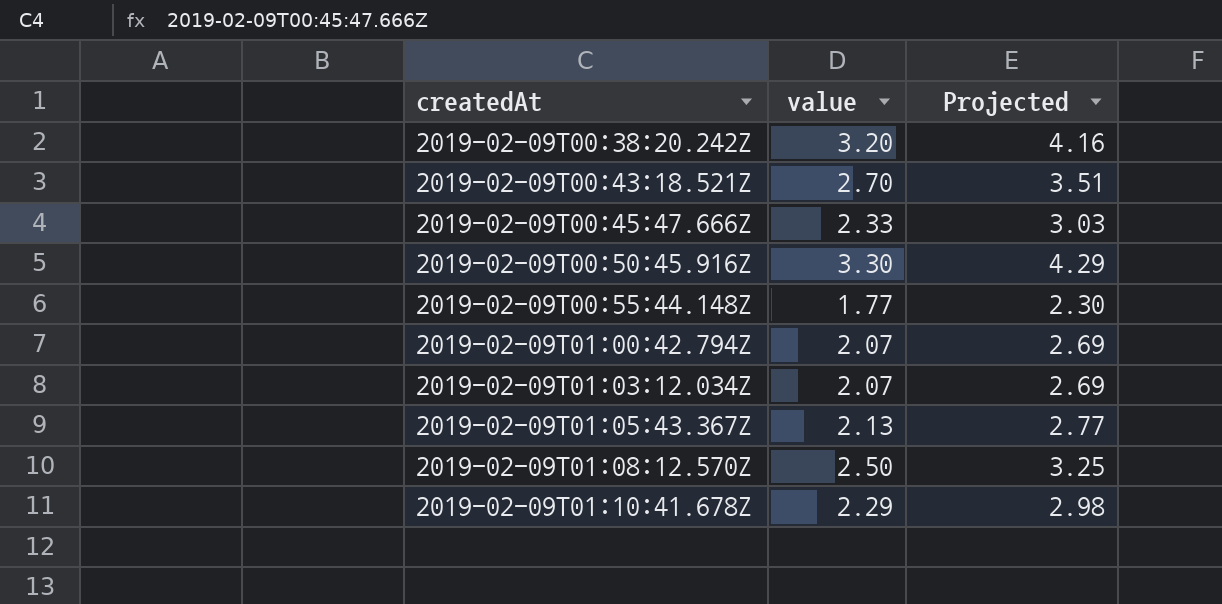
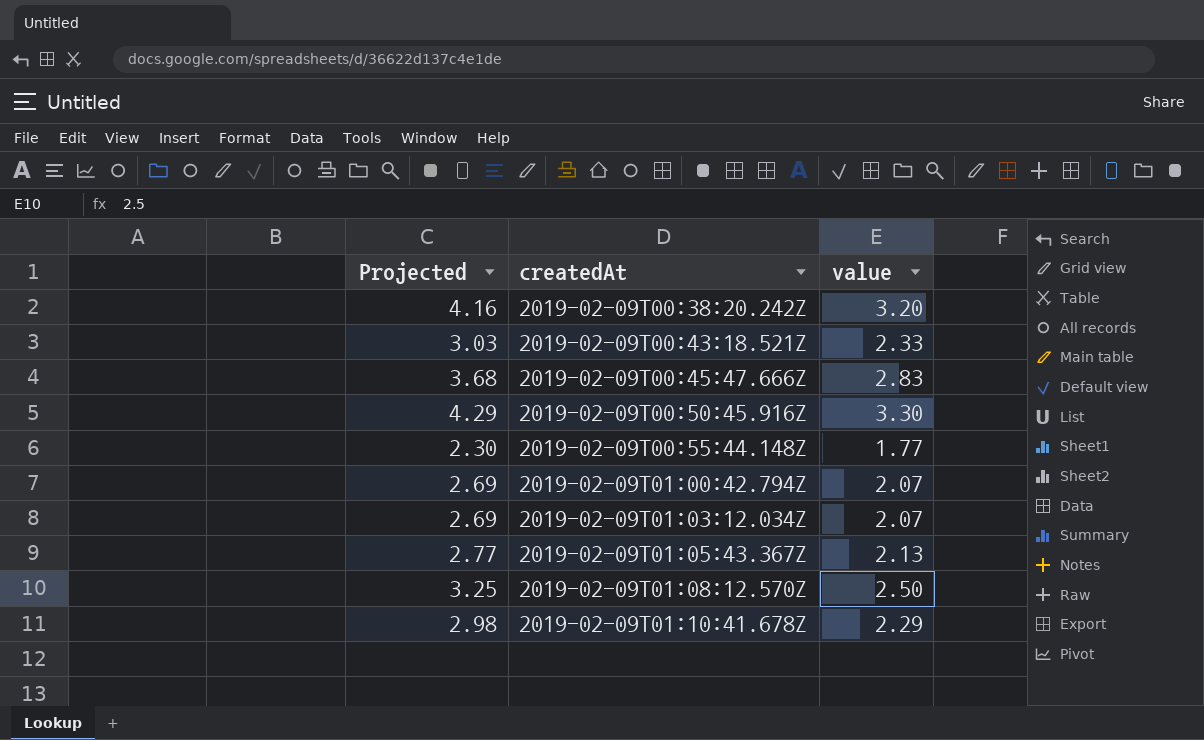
column Projected | position: 3 -> 1
2019-02-09T00:43:18.521Z | Projected: 3.51 -> 3.03
2019-02-09T00:43:18.521Z | value: 2.70 -> 2.33
2019-02-09T00:45:47.666Z | Projected: 3.03 -> 3.68
2019-02-09T00:45:47.666Z | value: 2.33 -> 2.83

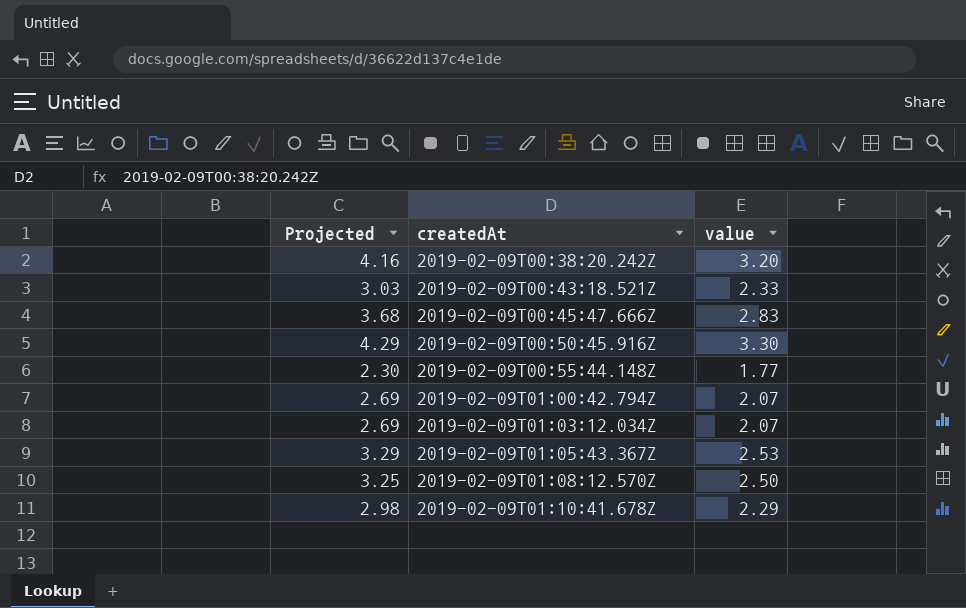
2019-02-09T01:05:43.367Z | Projected: 2.77 -> 3.29
2019-02-09T01:05:43.367Z | value: 2.13 -> 2.53

